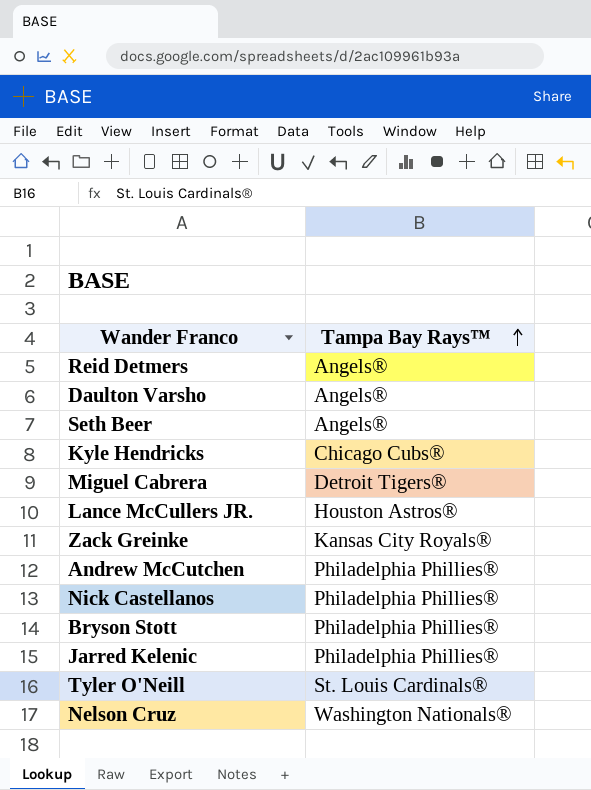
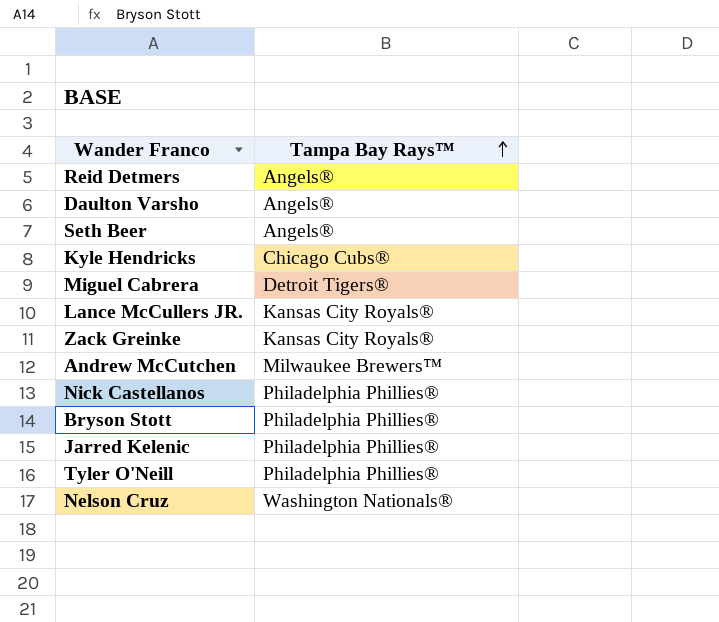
Lance McCullers JR. | Tampa Bay Rays™: Houston Astros® -> Kansas City Royals®
Andrew McCutchen | Tampa Bay Rays™: Philadelphia Phillies® -> Milwaukee Brewers™
Tyler O'Neill | Tampa Bay Rays™: St. Louis Cardinals® -> Philadelphia Phillies®

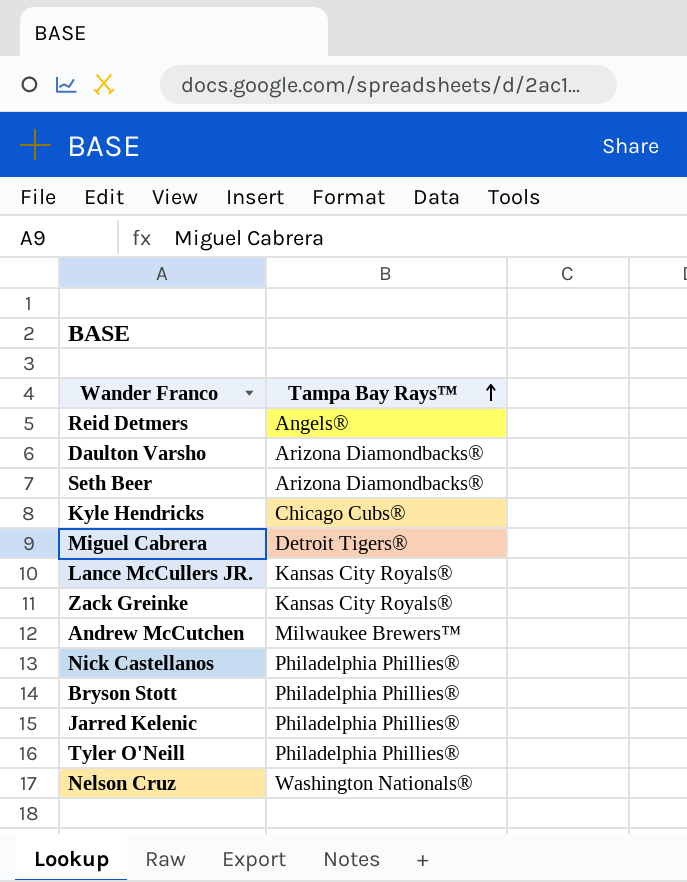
Daulton Varsho | Tampa Bay Rays™: Angels® -> Arizona Diamondbacks®
Seth Beer | Tampa Bay Rays™: Angels® -> Arizona Diamondbacks®

